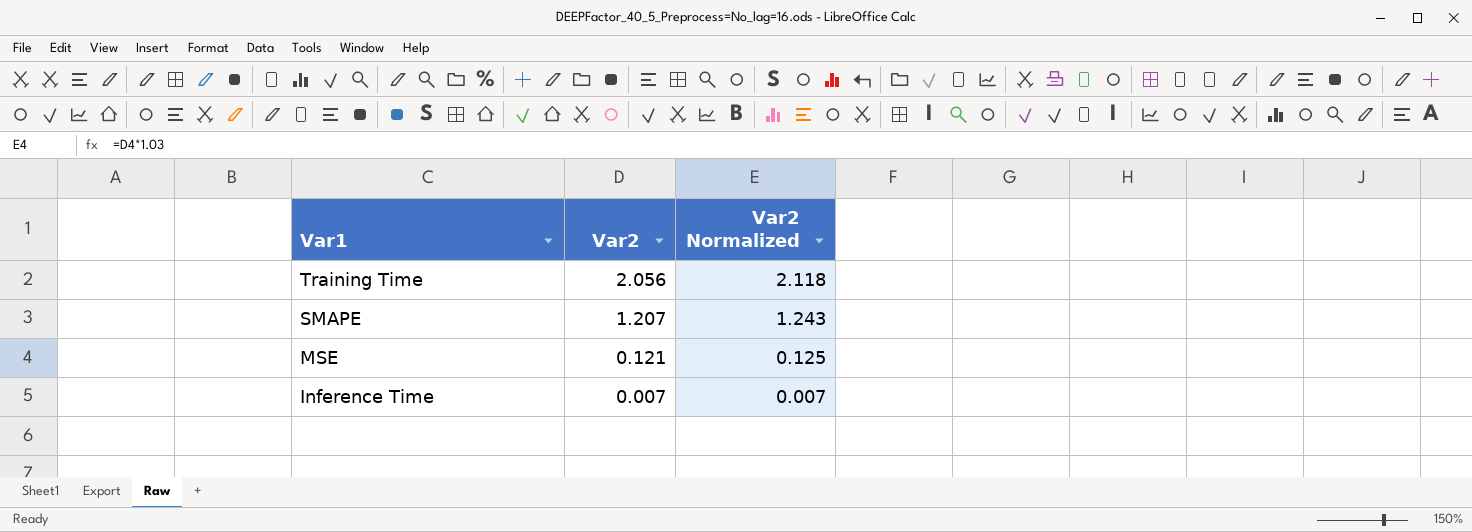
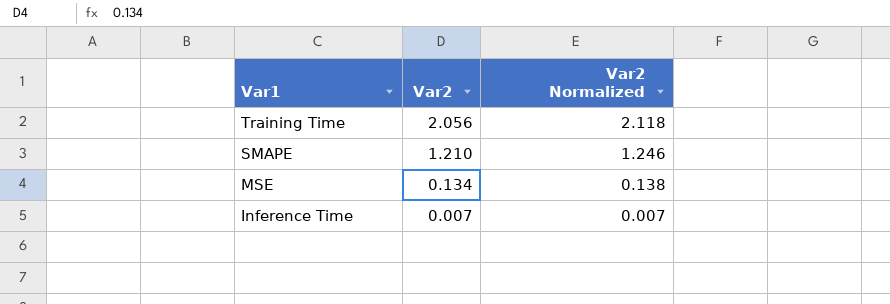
SMAPE | Var2: 1.207 -> 1.210
SMAPE | Var2 Normalized: 1.243 -> 1.246
MSE | Var2: 0.121 -> 0.134
MSE | Var2 Normalized: 0.125 -> 0.138

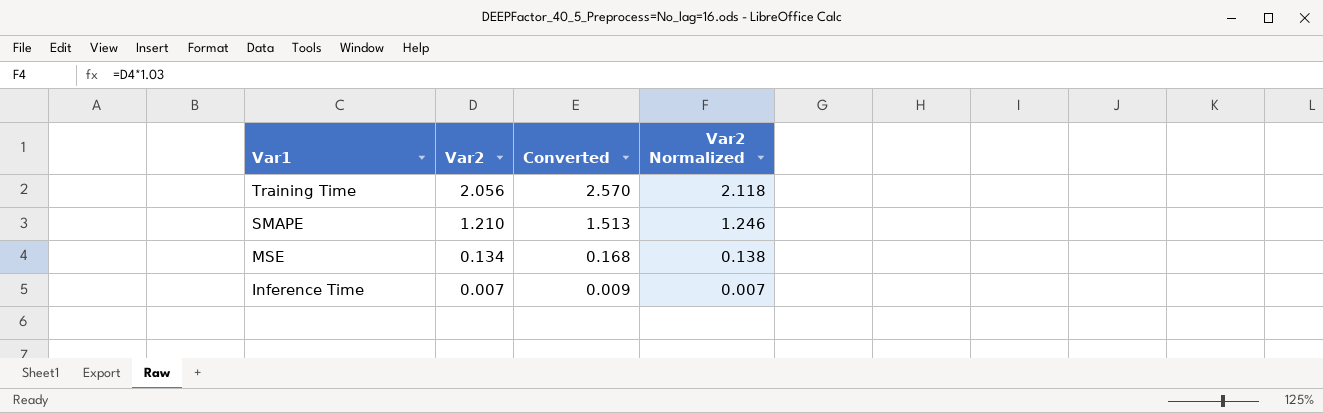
column Converted | formula: none -> [Var2] * 1.25

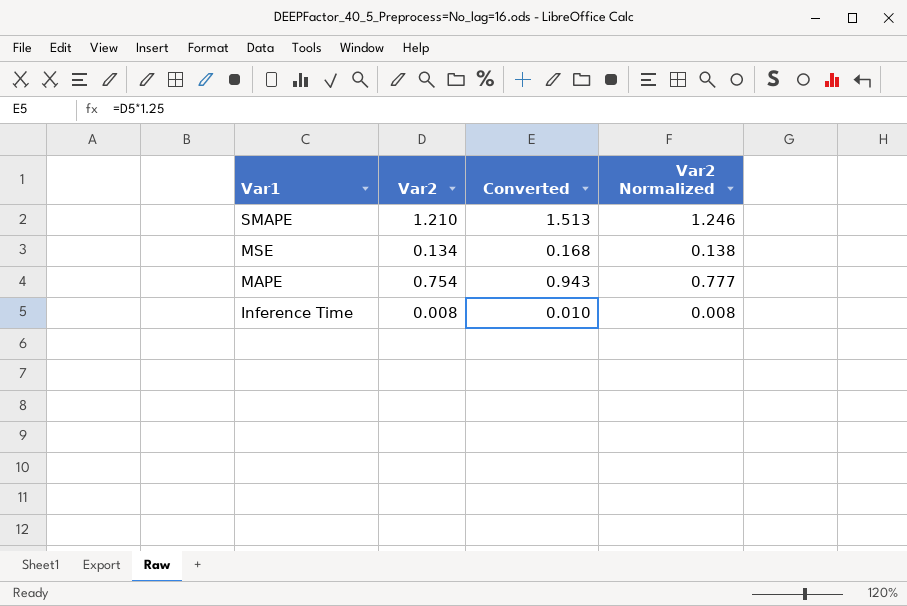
row Training Time: 2.056 | 2.570 | 2.118 -> none
row MAPE: none -> 0.754 | 0.943 | 0.777
Inference Time | Var2: 0.007 -> 0.008
Inference Time | Converted: 0.009 -> 0.010
Inference Time | Var2 Normalized: 0.007 -> 0.008

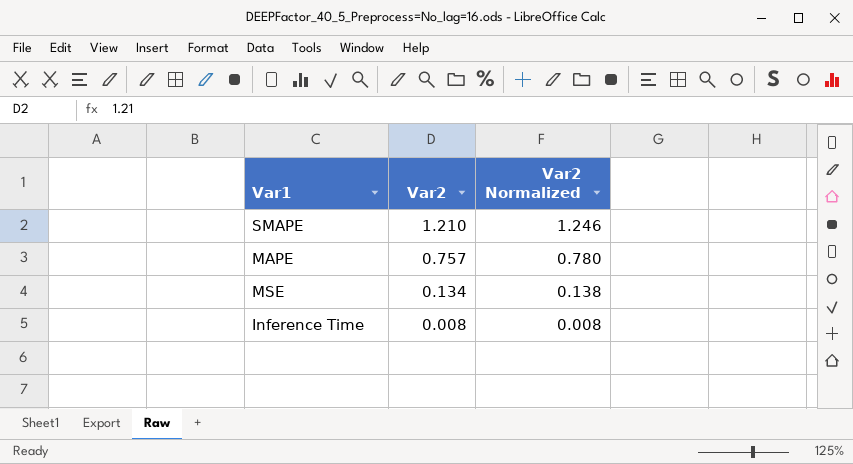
row order: Var1 descending -> Var2 descending
column Converted | formula: [Var2] * 1.25 -> none
MAPE | Var2: 0.754 -> 0.757
MAPE | Var2 Normalized: 0.777 -> 0.780

